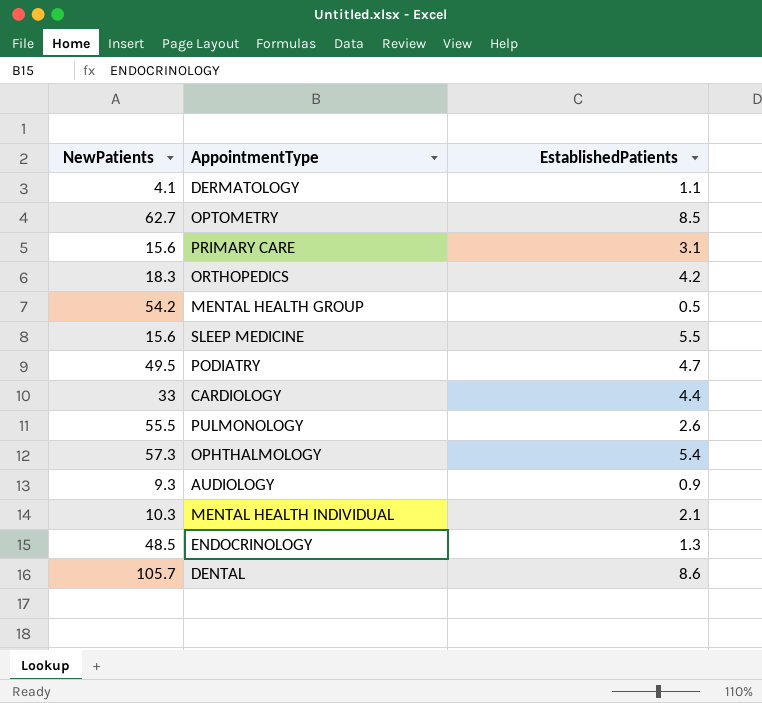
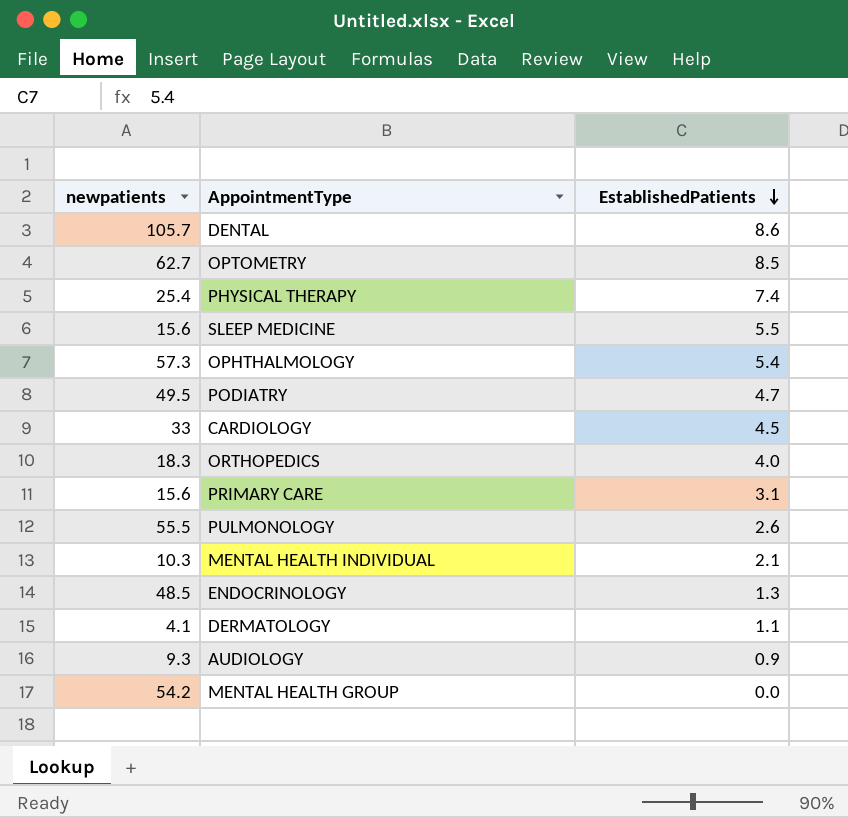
row order: none -> EstablishedPatients descending
column name: NewPatients -> newpatients
row PHYSICAL THERAPY: none -> 25.4 | 7.4
CARDIOLOGY | EstablishedPatients: 4.4 -> 4.5
ORTHOPEDICS | EstablishedPatients: 4.2 -> 4.0
MENTAL HEALTH GROUP | EstablishedPatients: 0.5 -> 0.0

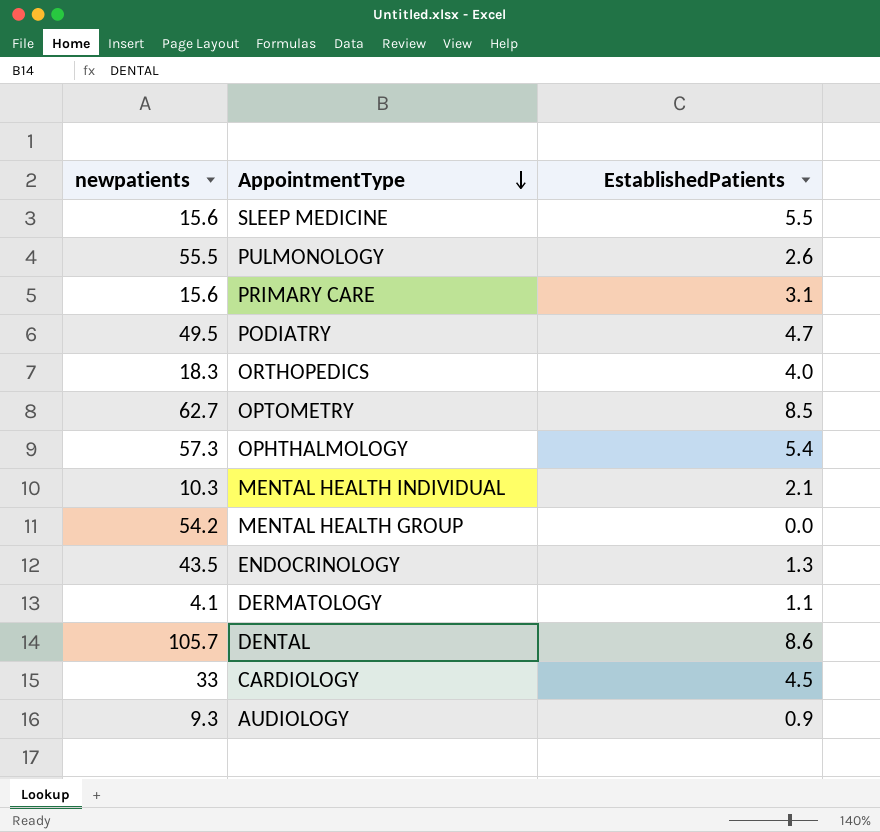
row order: EstablishedPatients descending -> AppointmentType descending
row PHYSICAL THERAPY: 25.4 | 7.4 -> none
ENDOCRINOLOGY | newpatients: 48.5 -> 43.5

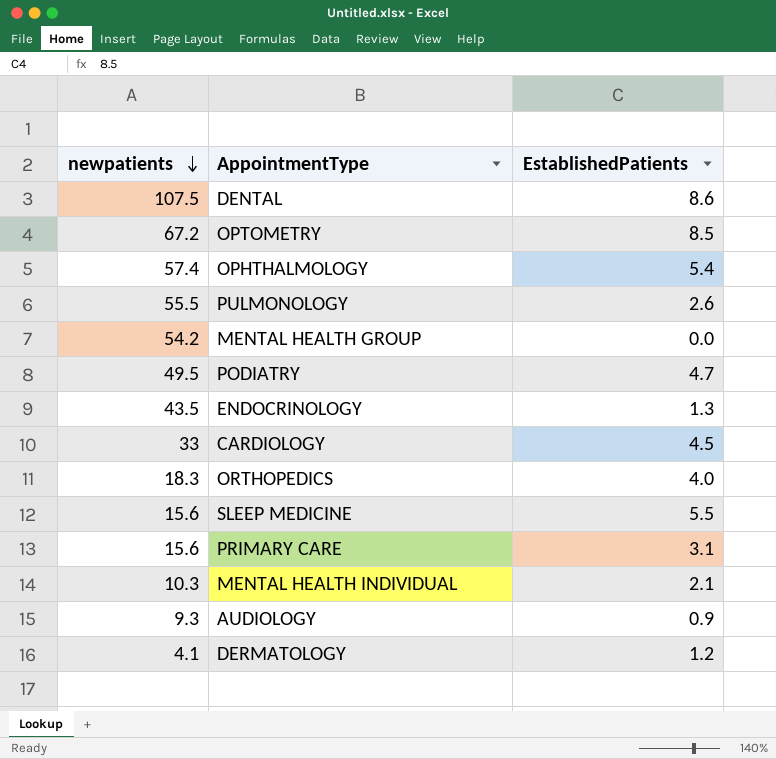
row order: AppointmentType descending -> newpatients descending
DENTAL | newpatients: 105.7 -> 107.5
OPTOMETRY | newpatients: 62.7 -> 67.2
OPHTHALMOLOGY | newpatients: 57.3 -> 57.4
DERMATOLOGY | EstablishedPatients: 1.1 -> 1.2

